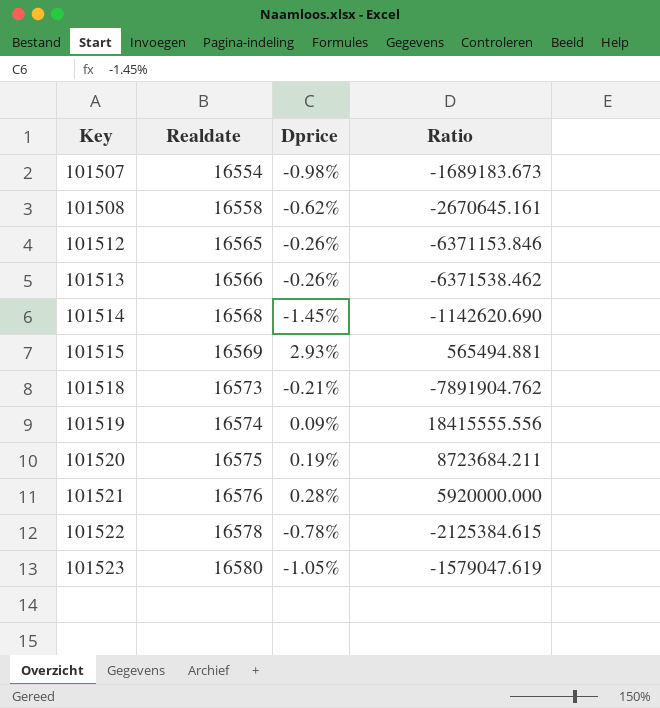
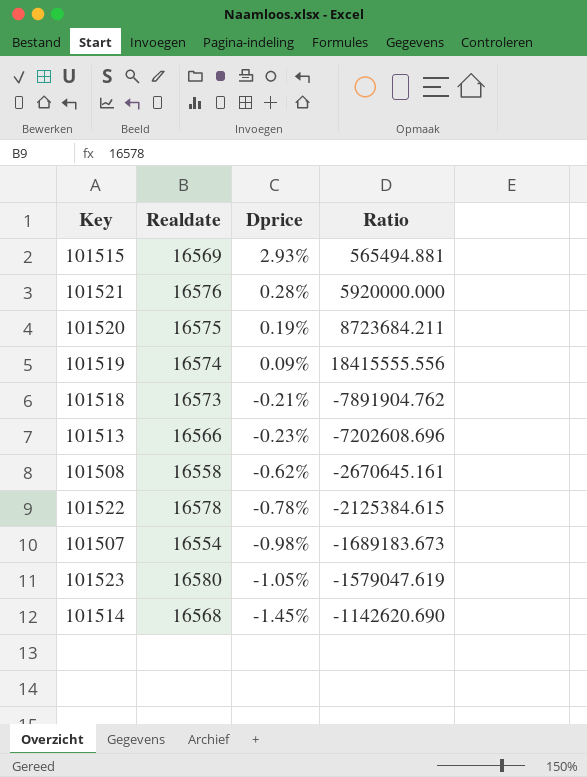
row order: Key ascending -> Dprice descending
row 101512: 16565 | -0.26% | -6371153.846 -> none
101513 | Dprice: -0.26% -> -0.23%
101513 | Ratio: -6371538.462 -> -7202608.696

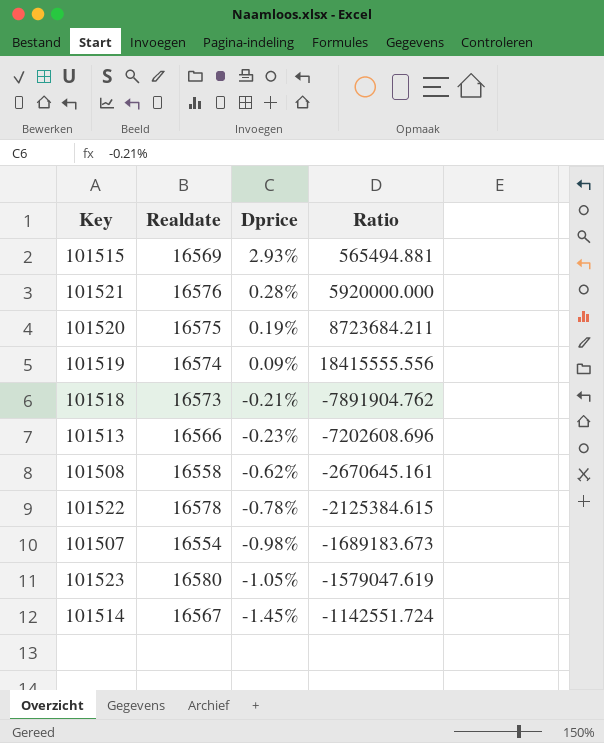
101514 | Realdate: 16568 -> 16567
101514 | Ratio: -1142620.690 -> -1142551.724

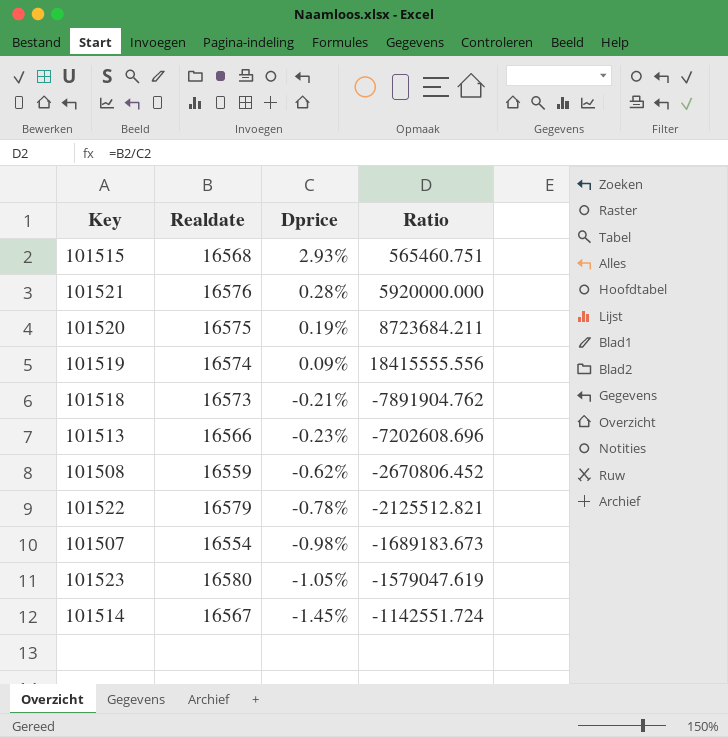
101515 | Realdate: 16569 -> 16568
101515 | Ratio: 565494.881 -> 565460.751
101508 | Realdate: 16558 -> 16559
101508 | Ratio: -2670645.161 -> -2670806.452
101522 | Realdate: 16578 -> 16579
101522 | Ratio: -2125384.615 -> -2125512.821

